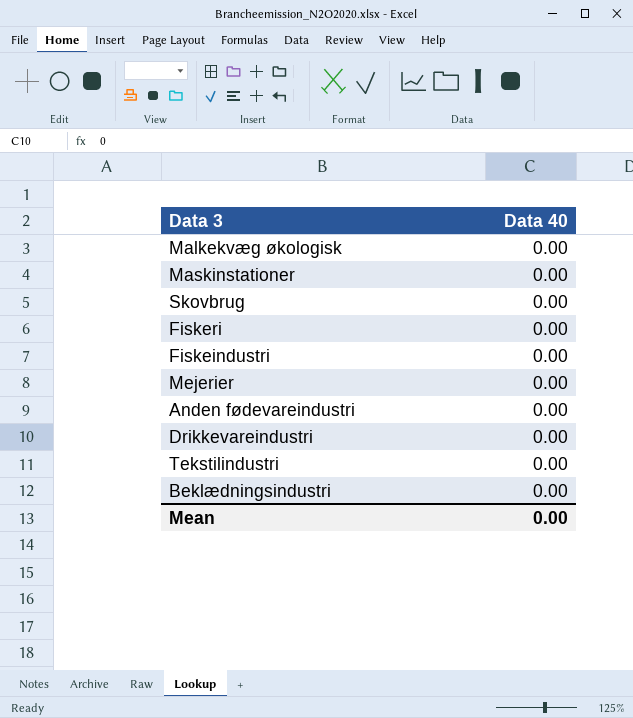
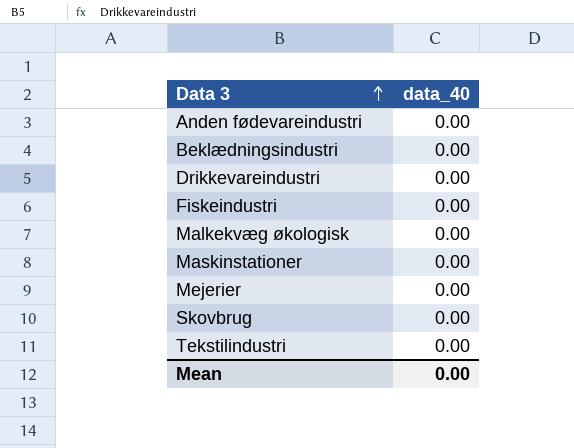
row order: none -> Data 3 ascending
column name: Data 40 -> data_40
row Fiskeri: 0.00 -> none

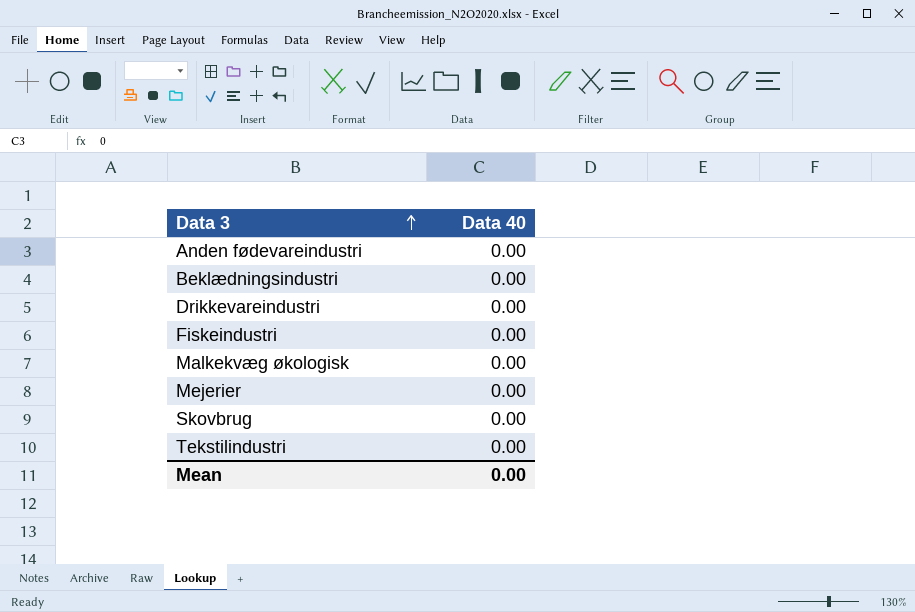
column name: data_40 -> Data 40
row Maskinstationer: 0.00 -> none

